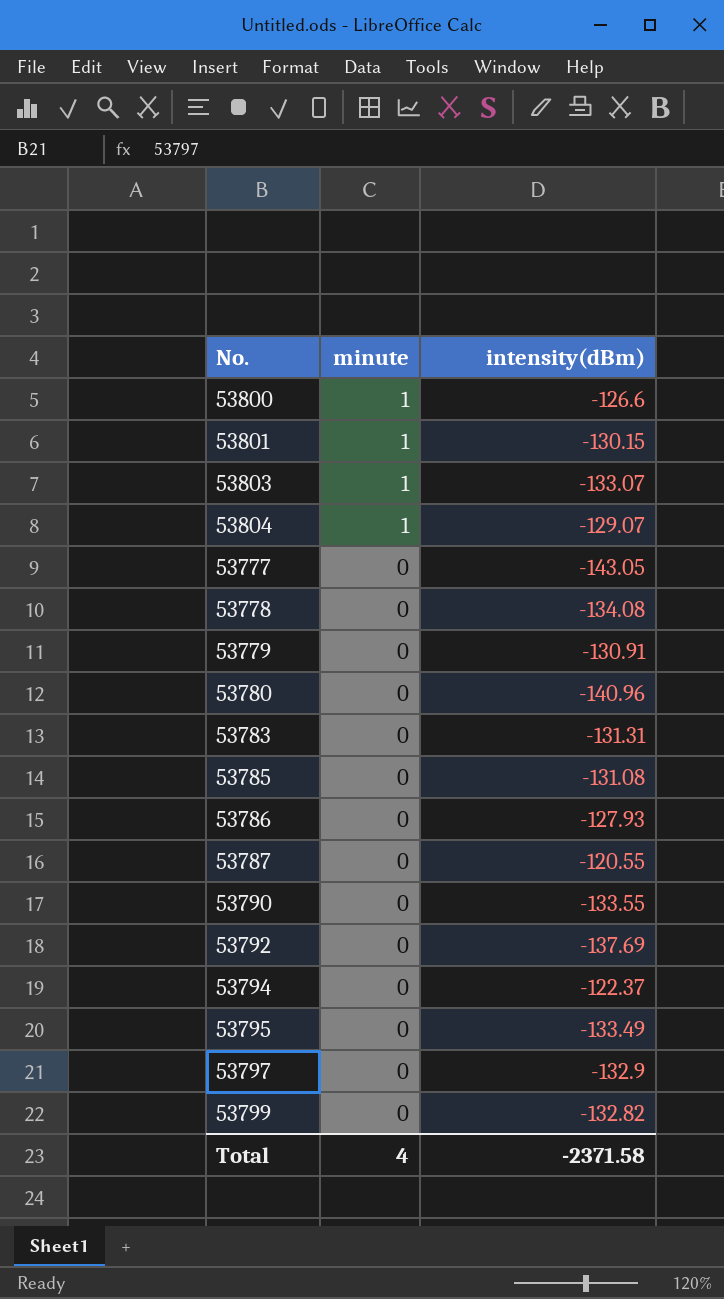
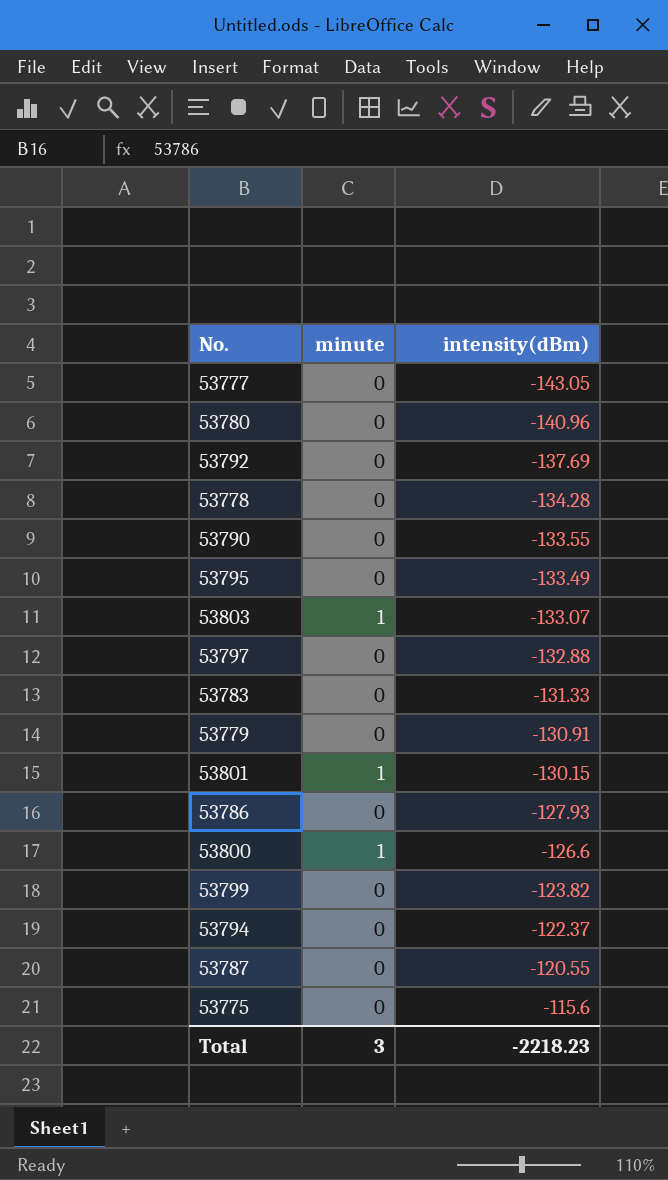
row order: minute descending -> intensity(dBm) ascending
row 53804: 1 | -129.07 -> none
row 53785: 0 | -131.08 -> none
53778 | intensity(dBm): -134.08 -> -134.28
53797 | intensity(dBm): -132.9 -> -132.88
53783 | intensity(dBm): -131.31 -> -131.33
53799 | intensity(dBm): -132.82 -> -123.82
row 53775: none -> 0 | -115.6
Total | minute: 4 -> 3
Total | intensity(dBm): -2371.58 -> -2218.23

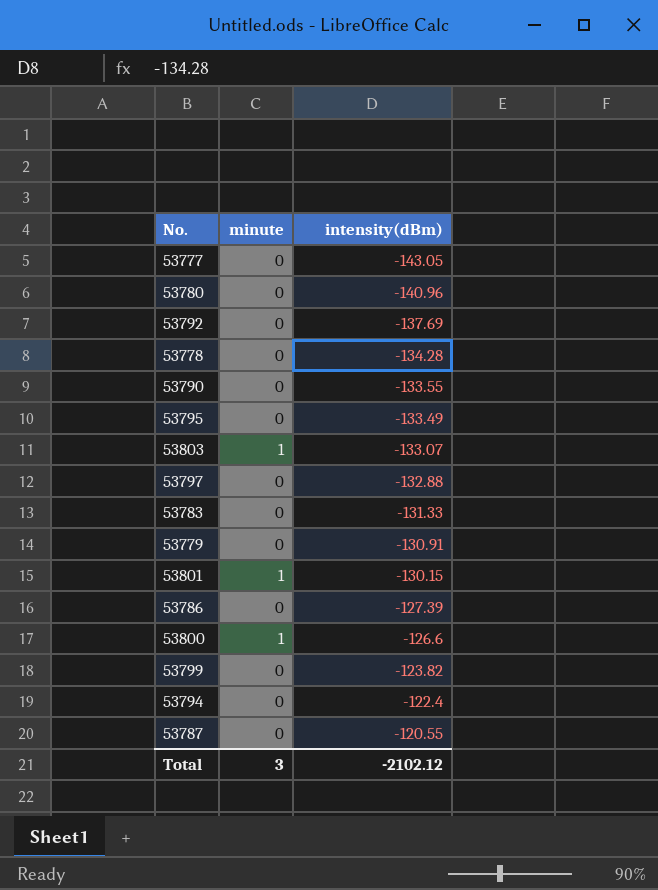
row 53775: 0 | -115.6 -> none
53786 | intensity(dBm): -127.93 -> -127.39
53794 | intensity(dBm): -122.37 -> -122.4
Total | intensity(dBm): -2218.23 -> -2102.12

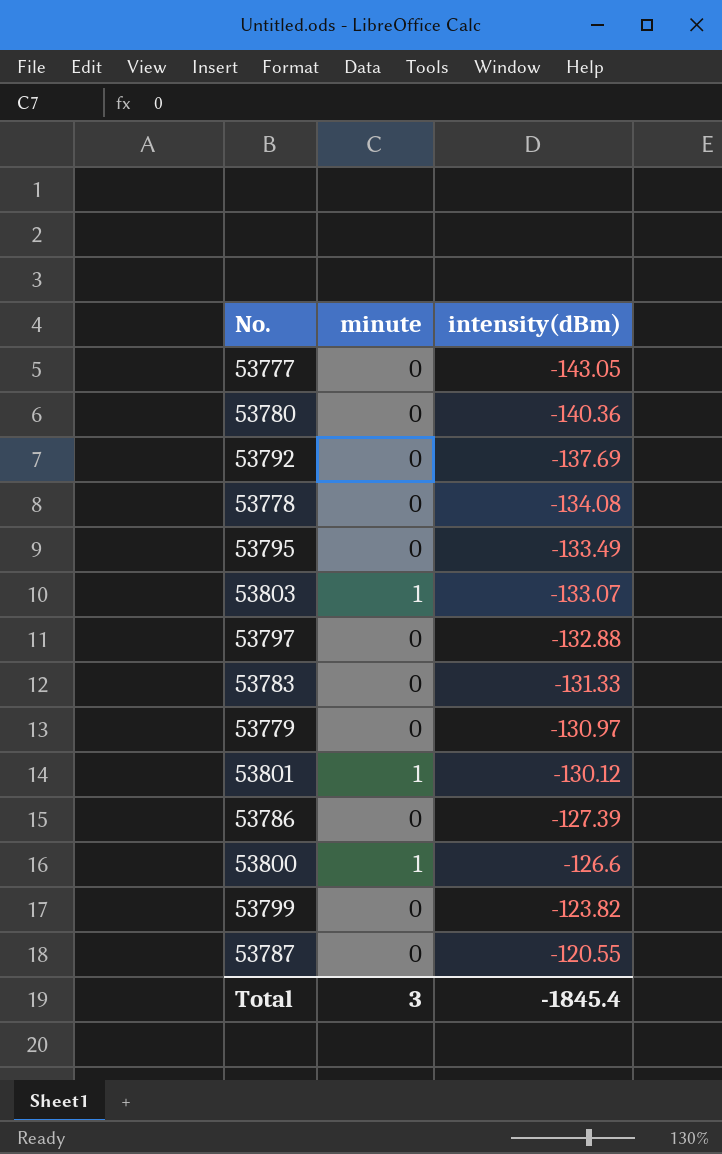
row 53790: 0 | -133.55 -> none
row 53794: 0 | -122.4 -> none
53780 | intensity(dBm): -140.96 -> -140.36
53778 | intensity(dBm): -134.28 -> -134.08
53779 | intensity(dBm): -130.91 -> -130.97
53801 | intensity(dBm): -130.15 -> -130.12
Total | intensity(dBm): -2102.12 -> -1845.4

